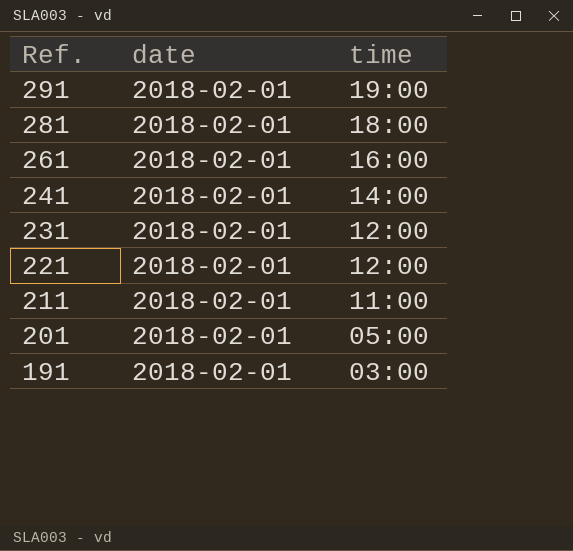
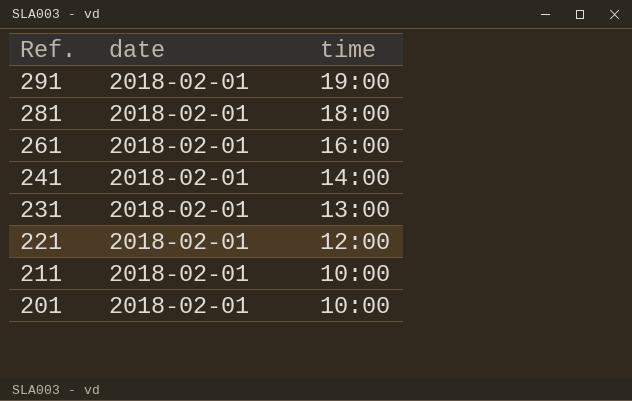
row 191: 2018-02-01 | 03:00 -> none
231 | time: 12:00 -> 13:00
211 | time: 11:00 -> 10:00
201 | time: 05:00 -> 10:00

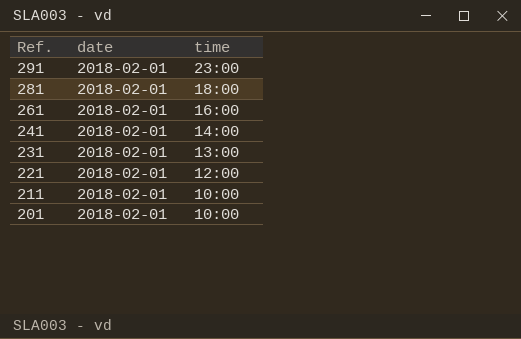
291 | time: 19:00 -> 23:00

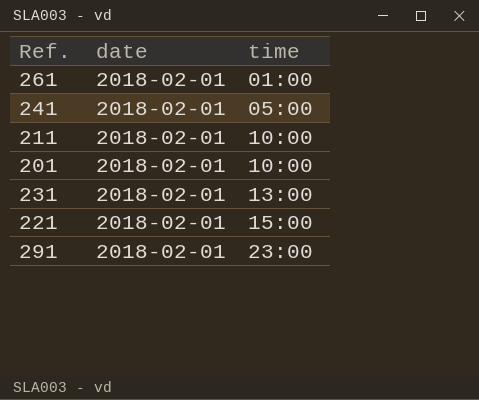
row order: Ref. descending -> time ascending
row 281: 2018-02-01 | 18:00 -> none
261 | time: 16:00 -> 01:00
241 | time: 14:00 -> 05:00
221 | time: 12:00 -> 15:00

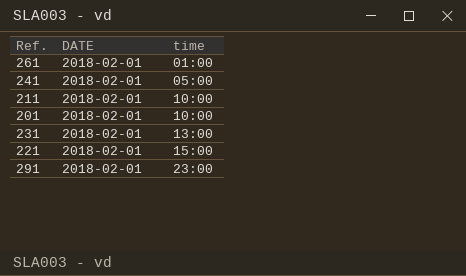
column name: date -> DATE

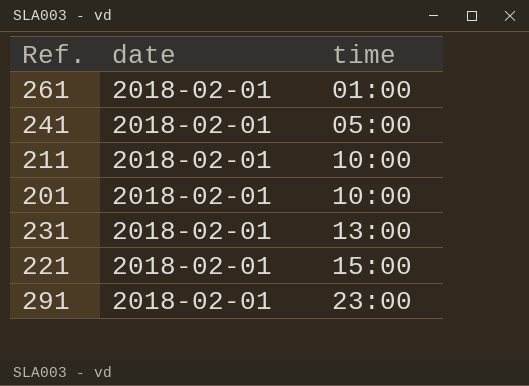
column name: DATE -> date

